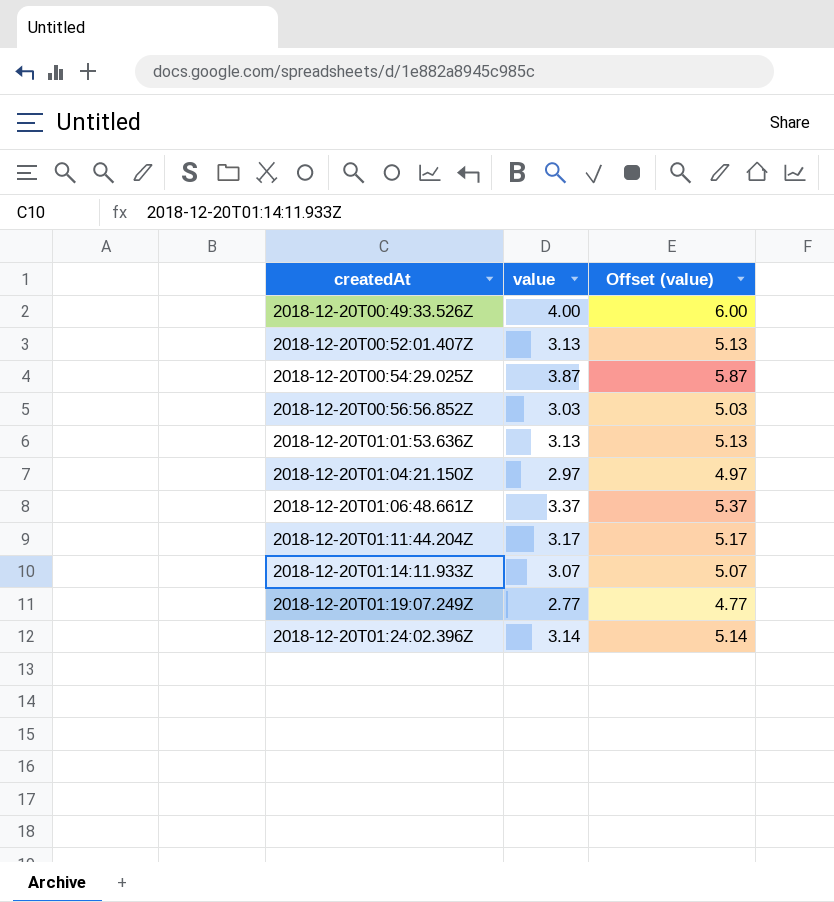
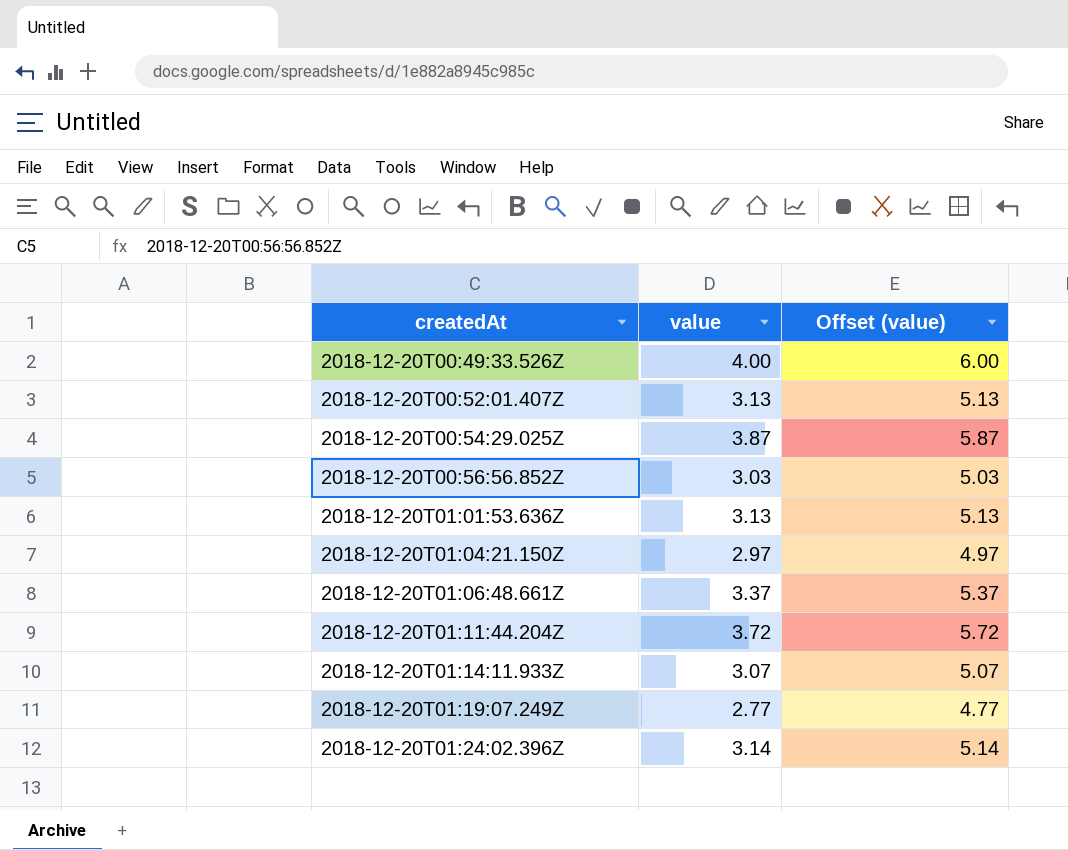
2018-12-20T01:11:44.204Z | value: 3.17 -> 3.72
2018-12-20T01:11:44.204Z | Offset (value): 5.17 -> 5.72

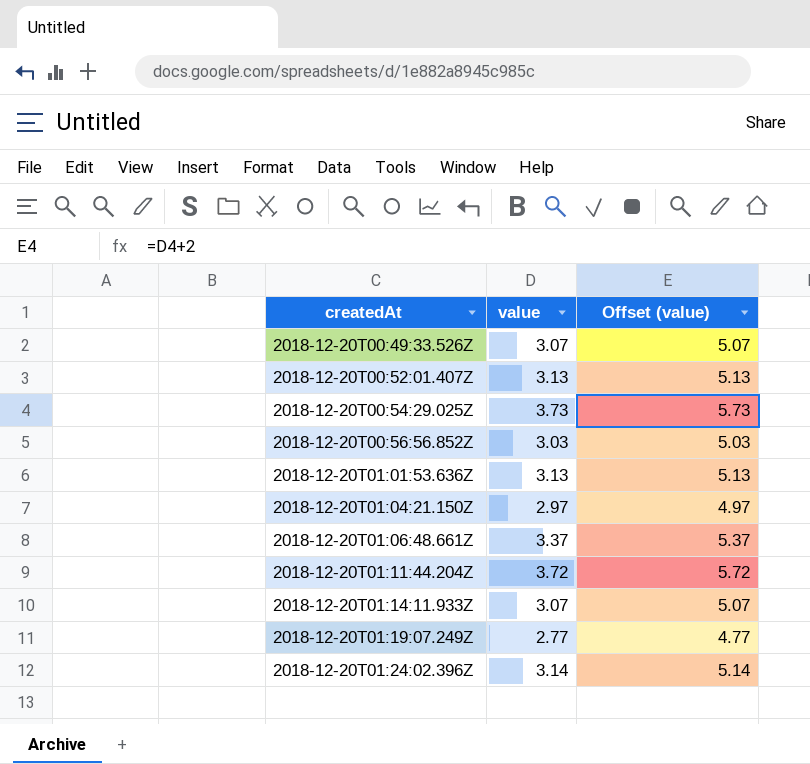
2018-12-20T00:49:33.526Z | value: 4.00 -> 3.07
2018-12-20T00:49:33.526Z | Offset (value): 6.00 -> 5.07
2018-12-20T00:54:29.025Z | value: 3.87 -> 3.73
2018-12-20T00:54:29.025Z | Offset (value): 5.87 -> 5.73

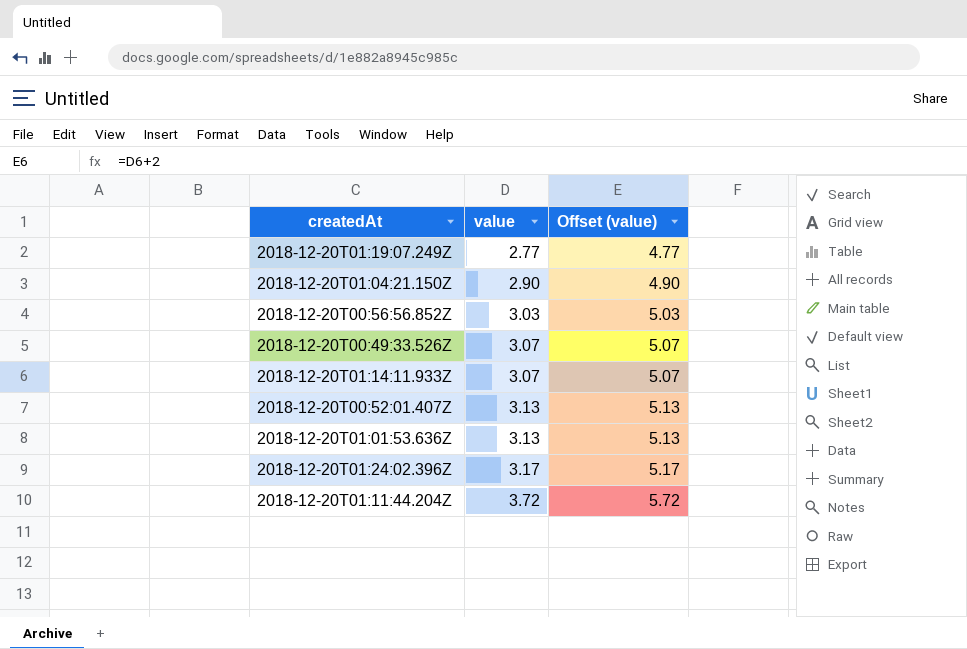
row order: createdAt ascending -> value ascending
row 2018-12-20T00:54:29.025Z: 3.73 | 5.73 -> none
row 2018-12-20T01:06:48.661Z: 3.37 | 5.37 -> none
2018-12-20T01:04:21.150Z | value: 2.97 -> 2.90
2018-12-20T01:04:21.150Z | Offset (value): 4.97 -> 4.90
2018-12-20T01:24:02.396Z | value: 3.14 -> 3.17
2018-12-20T01:24:02.396Z | Offset (value): 5.14 -> 5.17

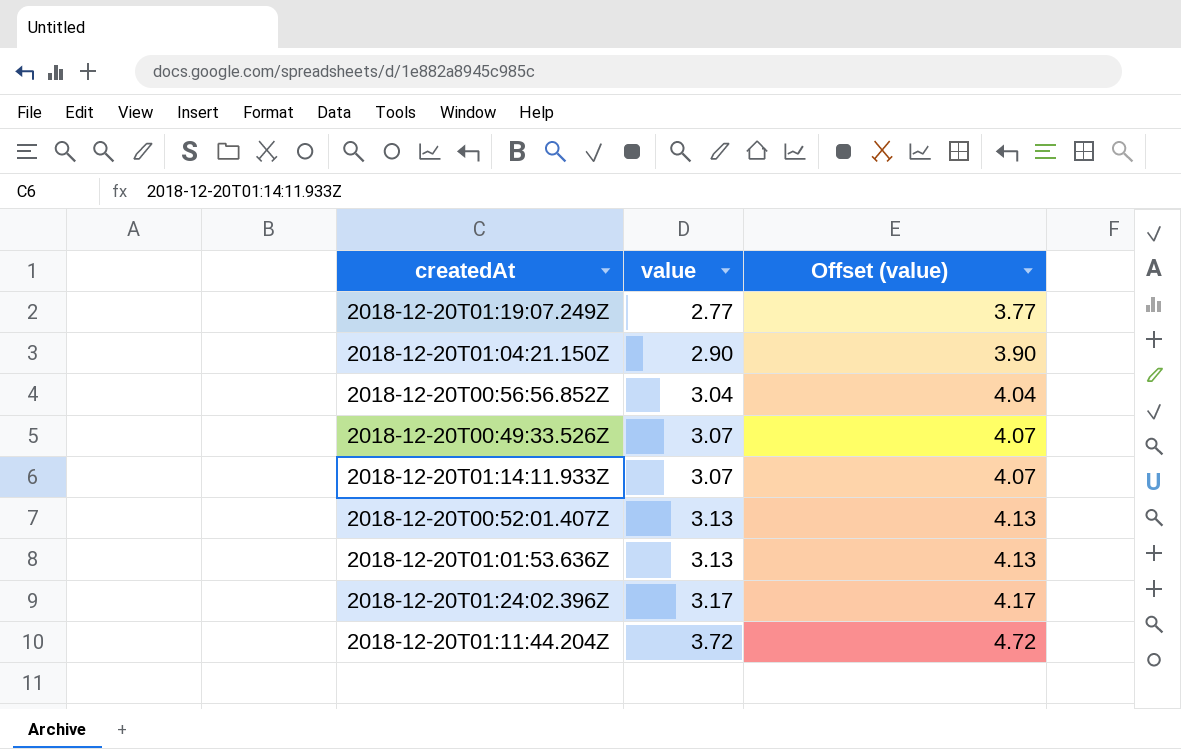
column Offset (value) | formula: [value] + 2 -> [value] + 1
2018-12-20T00:56:56.852Z | value: 3.03 -> 3.04

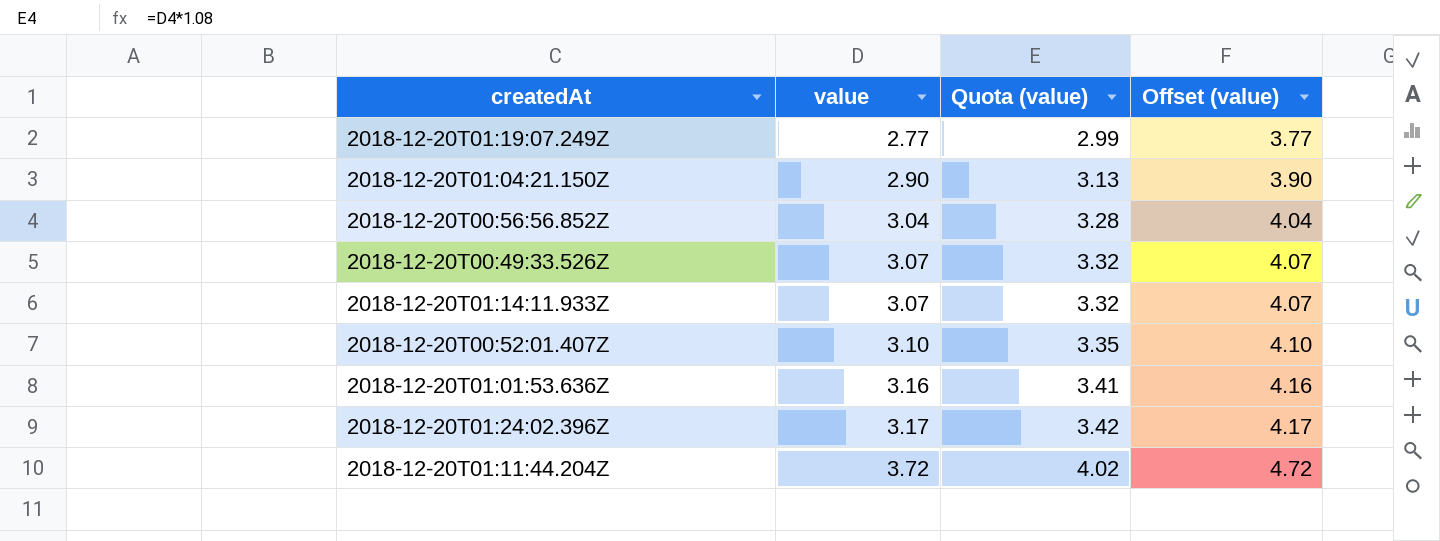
column Quota (value) | formula: none -> [value] * 1.08
2018-12-20T00:52:01.407Z | value: 3.13 -> 3.10
2018-12-20T00:52:01.407Z | Offset (value): 4.13 -> 4.10
2018-12-20T01:01:53.636Z | value: 3.13 -> 3.16
2018-12-20T01:01:53.636Z | Offset (value): 4.13 -> 4.16

